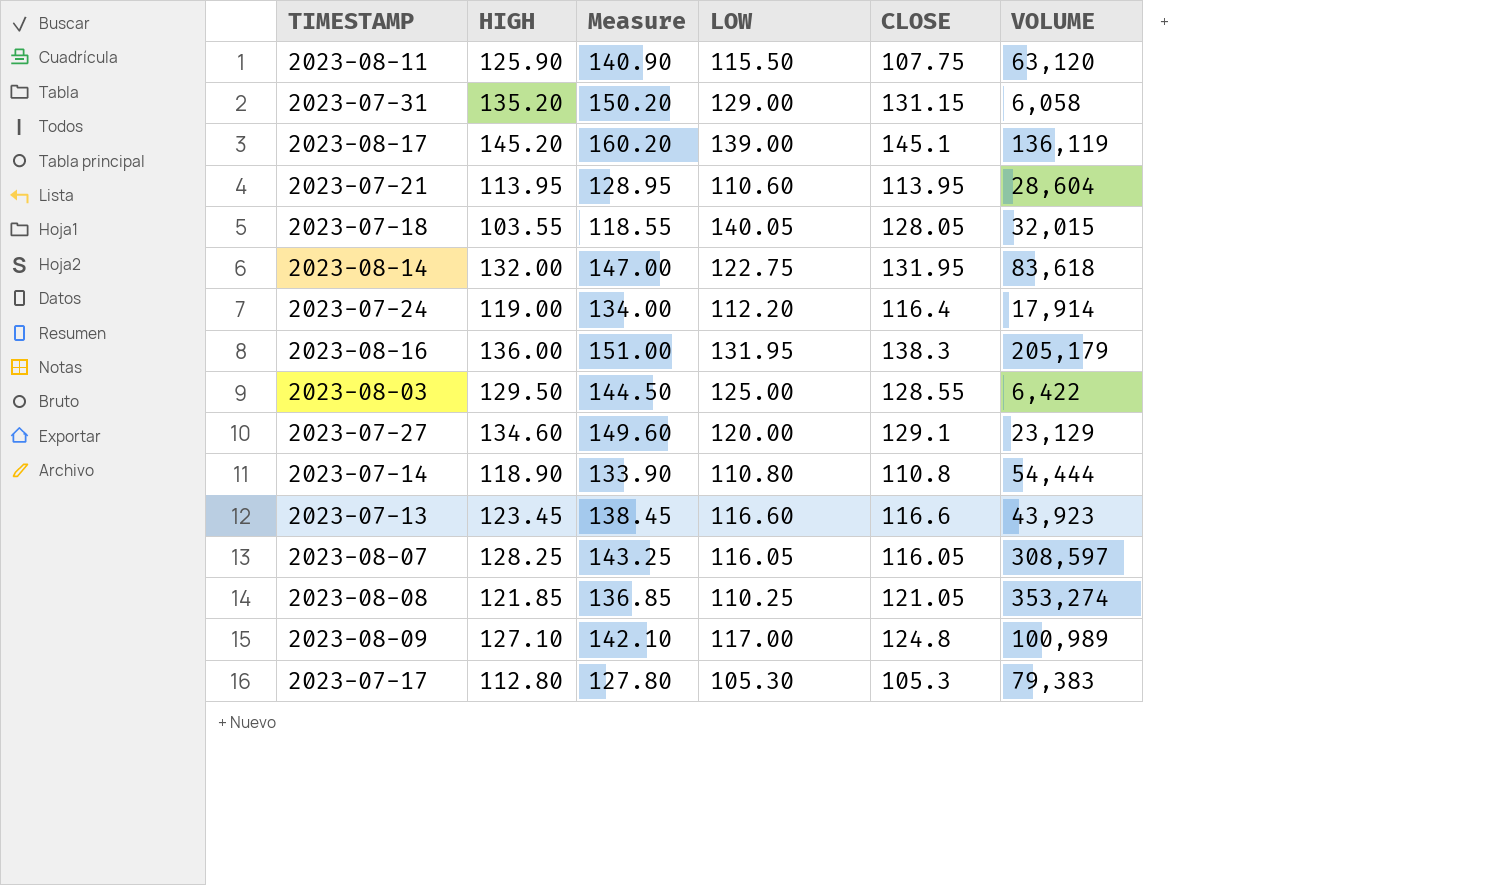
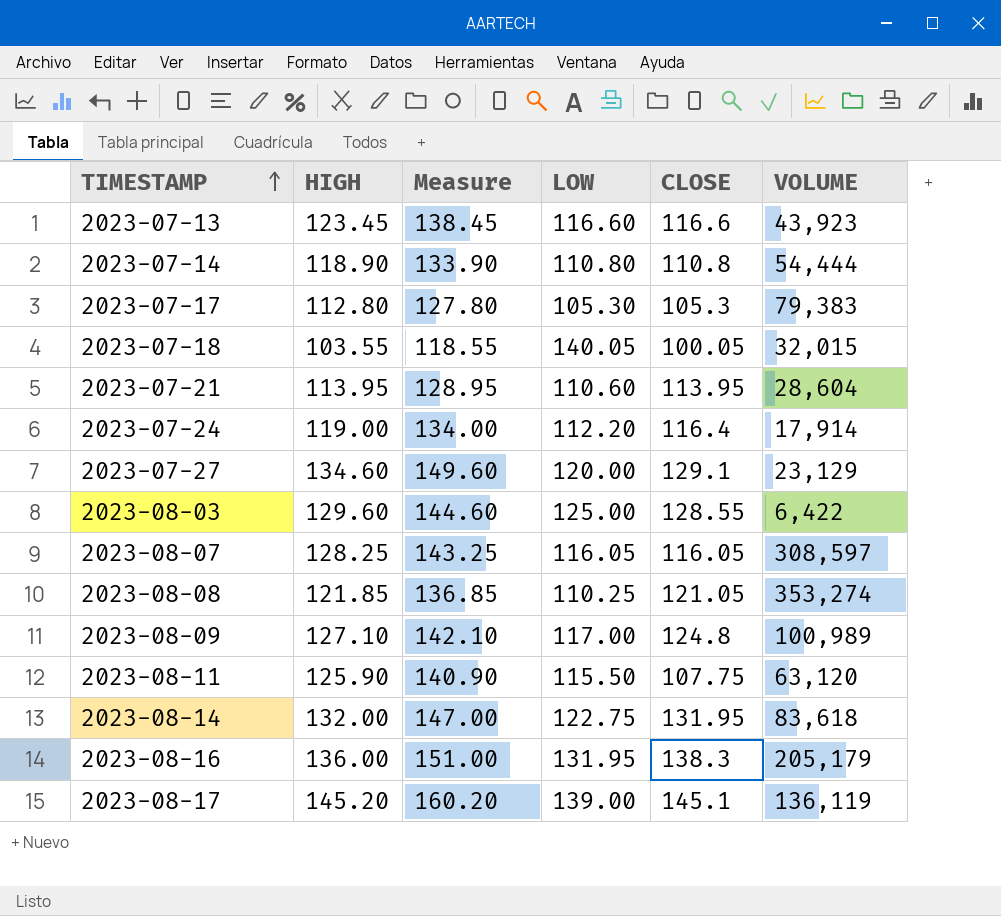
row order: none -> TIMESTAMP ascending
row 2023-07-31: 135.20 | 150.20 | 129.00 | 131.15 | 6,058 -> none
2023-07-18 | CLOSE: 128.05 -> 100.05
2023-08-03 | HIGH: 129.50 -> 129.60
2023-08-03 | Measure: 144.50 -> 144.60

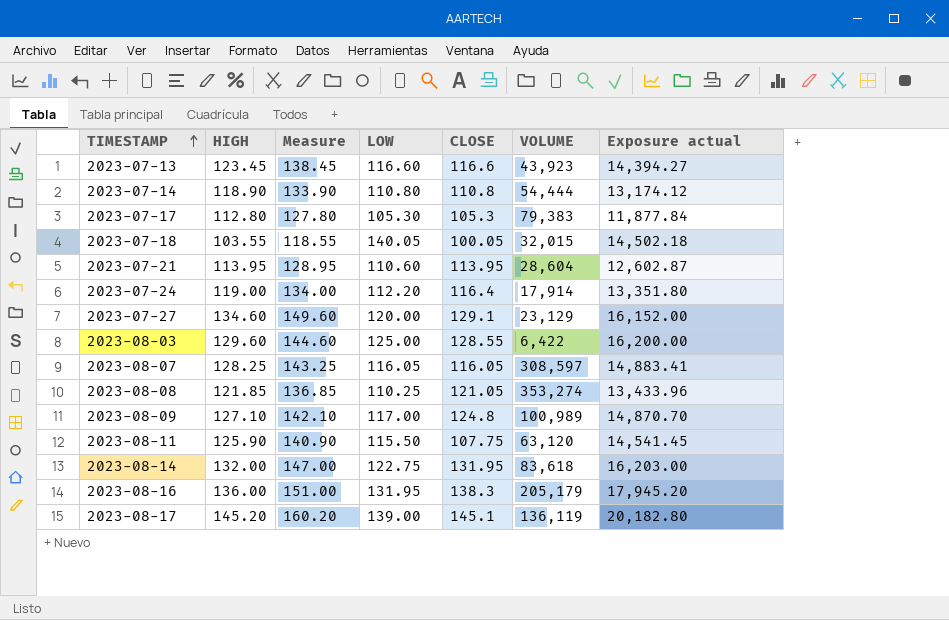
column Exposure actual | formula: none -> [HIGH] * [LOW]

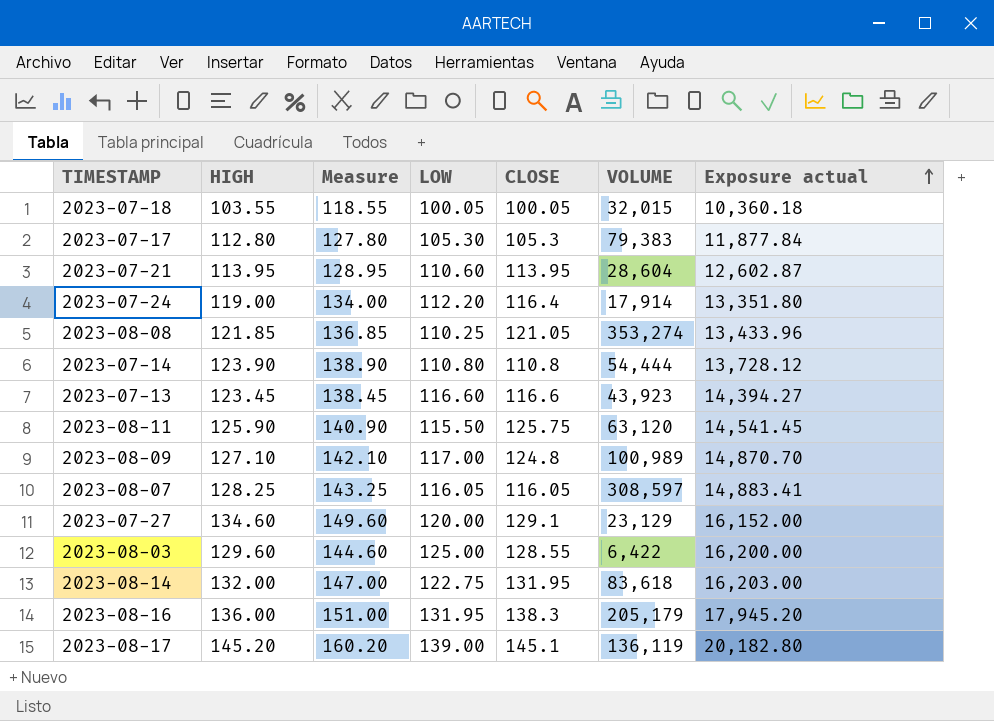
row order: TIMESTAMP ascending -> Exposure actual ascending
2023-07-18 | LOW: 140.05 -> 100.05
2023-07-18 | Exposure actual: 14,502.18 -> 10,360.18
2023-07-14 | HIGH: 118.90 -> 123.90
2023-07-14 | Measure: 133.90 -> 138.90
2023-07-14 | Exposure actual: 13,174.12 -> 13,728.12
2023-08-11 | CLOSE: 107.75 -> 125.75

